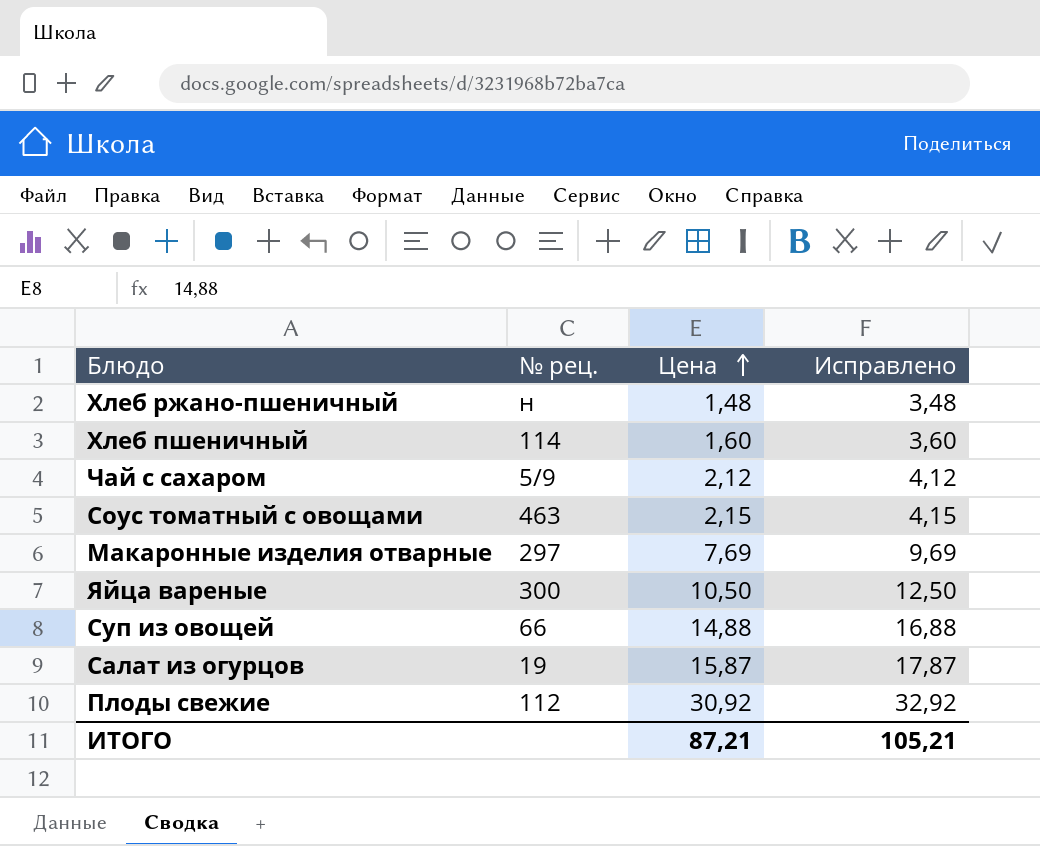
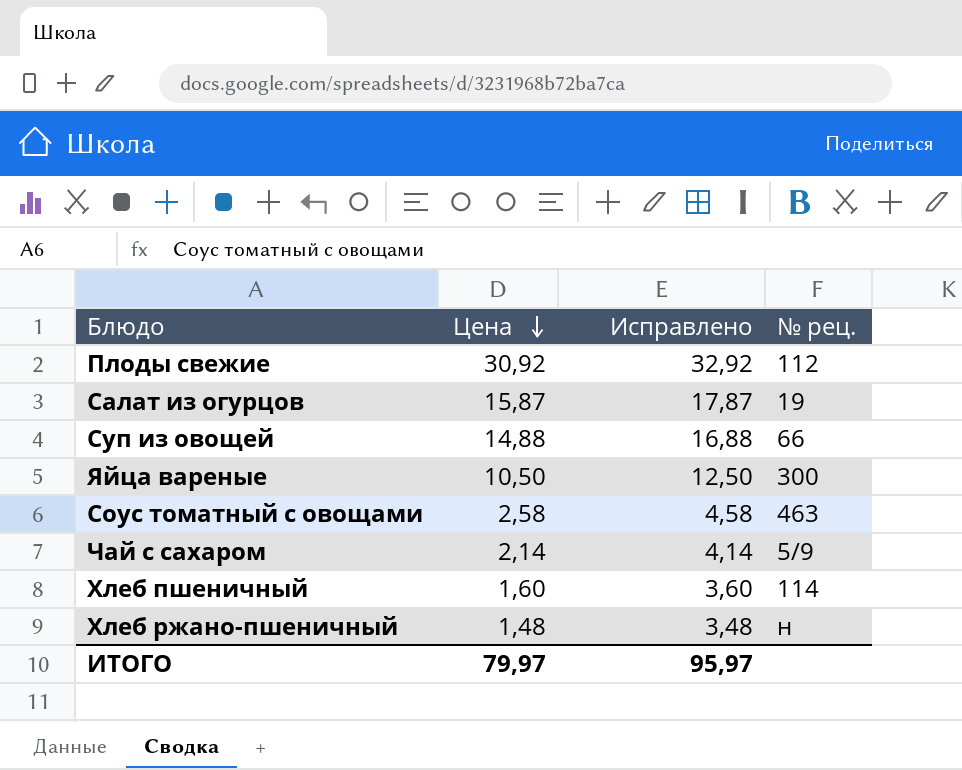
row order: Цена ascending -> Цена descending
column № рец. | position: 2 -> 4
row Макаронные изделия отварные: 297 | 7,69 | 9,69 -> none
Соус томатный с овощами | Цена: 2,15 -> 2,58
Соус томатный с овощами | Исправлено: 4,15 -> 4,58
Чай с сахаром | Цена: 2,12 -> 2,14
Чай с сахаром | Исправлено: 4,12 -> 4,14
ИТОГО | Цена: 87,21 -> 79,97
ИТОГО | Исправлено: 105,21 -> 95,97

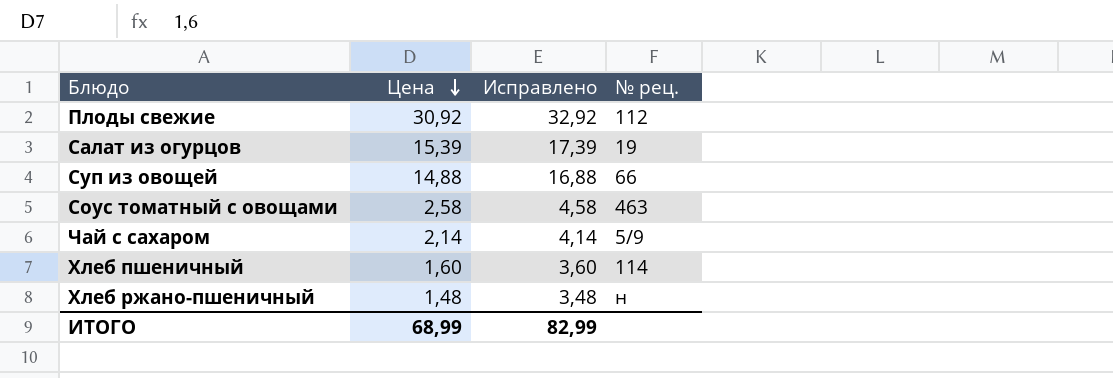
row Яйца вареные: 10,50 | 12,50 | 300 -> none
Салат из огурцов | Цена: 15,87 -> 15,39
Салат из огурцов | Исправлено: 17,87 -> 17,39
ИТОГО | Цена: 79,97 -> 68,99
ИТОГО | Исправлено: 95,97 -> 82,99

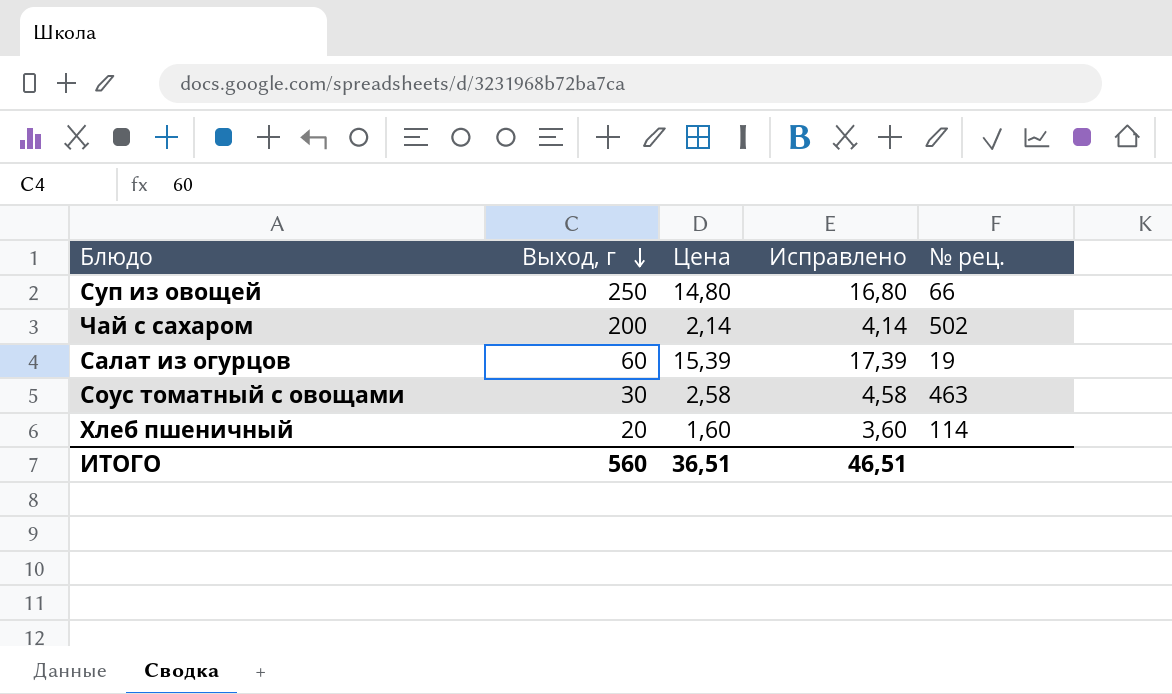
row order: Цена descending -> Выход, г descending
column Выход, г | position: none -> 2
row Плоды свежие: 30,92 | 32,92 | 112 -> none
row Хлеб ржано-пшеничный: 1,48 | 3,48 | н -> none
Суп из овощей | Цена: 14,88 -> 14,80
Суп из овощей | Исправлено: 16,88 -> 16,80
Чай с сахаром | № рец.: 5/9 -> 502
ИТОГО | Цена: 68,99 -> 36,51
ИТОГО | Исправлено: 82,99 -> 46,51

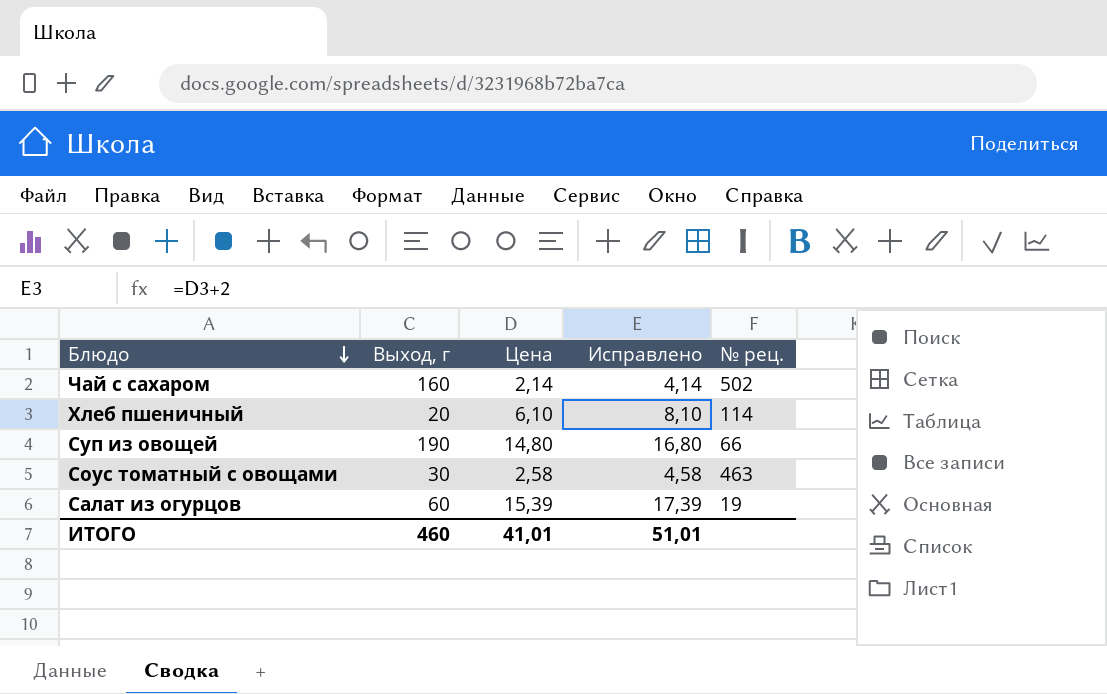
row order: Выход, г descending -> Блюдо descending
Чай с сахаром | Выход, г: 200 -> 160
Хлеб пшеничный | Цена: 1,60 -> 6,10
Хлеб пшеничный | Исправлено: 3,60 -> 8,10
Суп из овощей | Выход, г: 250 -> 190
ИТОГО | Выход, г: 560 -> 460
ИТОГО | Цена: 36,51 -> 41,01
ИТОГО | Исправлено: 46,51 -> 51,01

